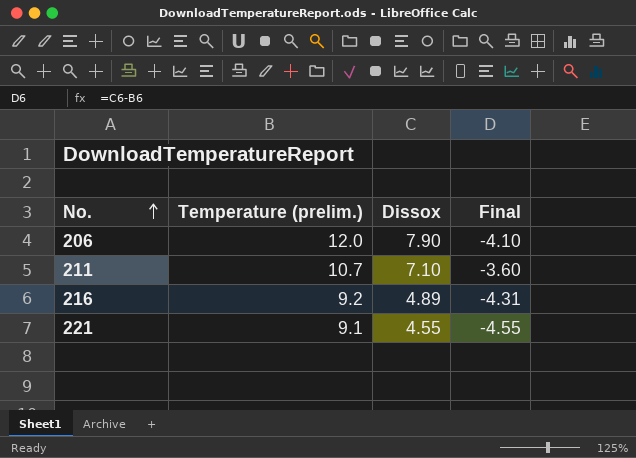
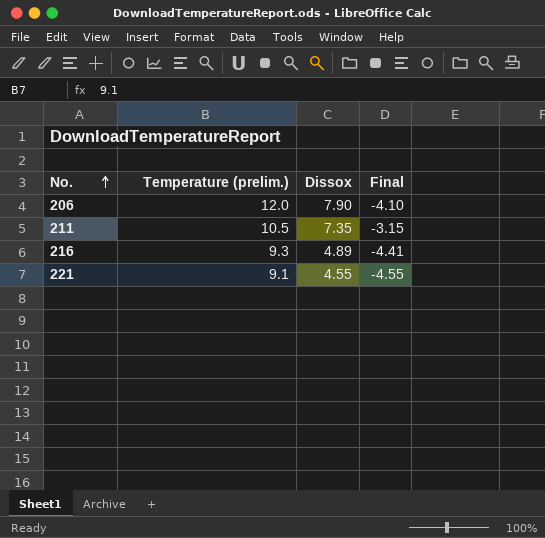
211 | Temperature (prelim.): 10.7 -> 10.5
211 | Dissox: 7.10 -> 7.35
211 | Final: -3.60 -> -3.15
216 | Temperature (prelim.): 9.2 -> 9.3
216 | Final: -4.31 -> -4.41

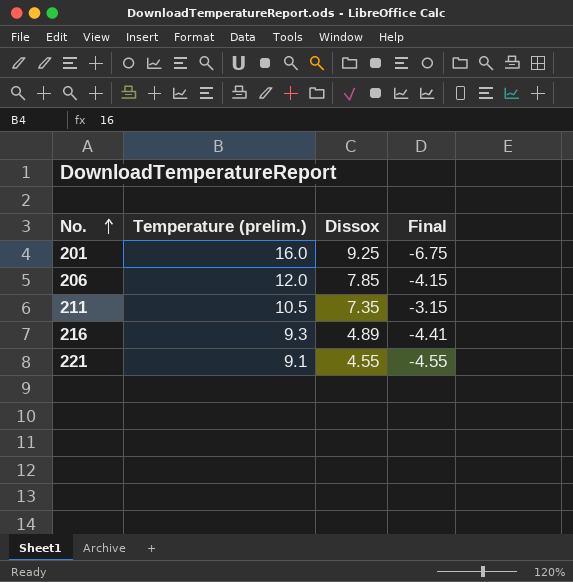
row 201: none -> 16.0 | 9.25 | -6.75
206 | Dissox: 7.90 -> 7.85
206 | Final: -4.10 -> -4.15

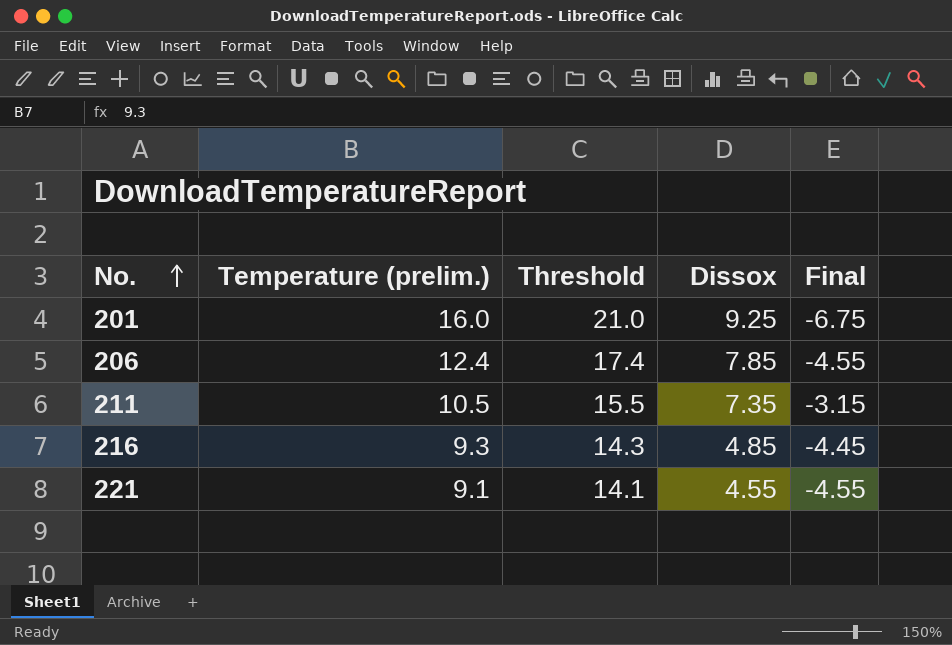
column Threshold | formula: none -> [Temperature (prelim.)] + 5
206 | Temperature (prelim.): 12.0 -> 12.4
206 | Final: -4.15 -> -4.55
216 | Dissox: 4.89 -> 4.85
216 | Final: -4.41 -> -4.45

